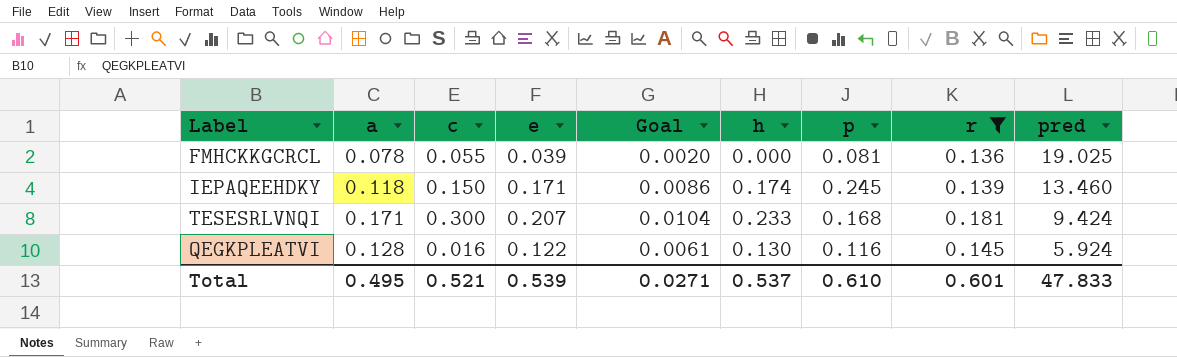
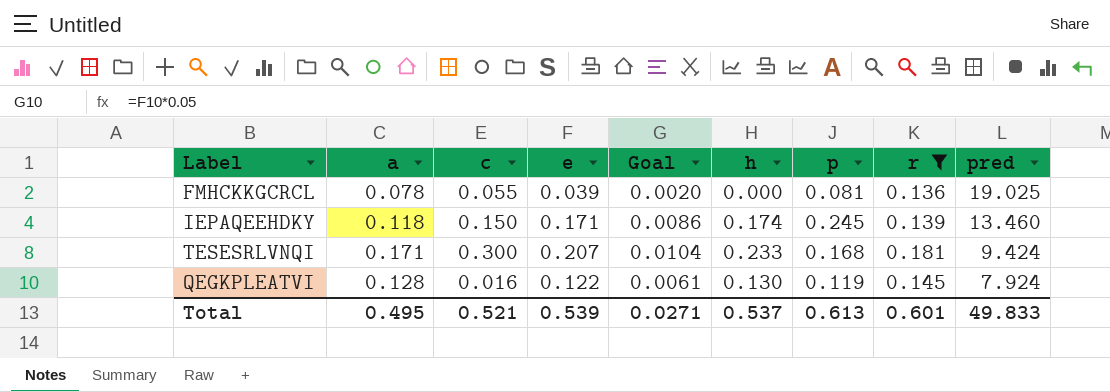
QEGKPLEATVI | p: 0.116 -> 0.119
QEGKPLEATVI | pred: 5.924 -> 7.924
Total | p: 0.610 -> 0.613
Total | pred: 47.833 -> 49.833

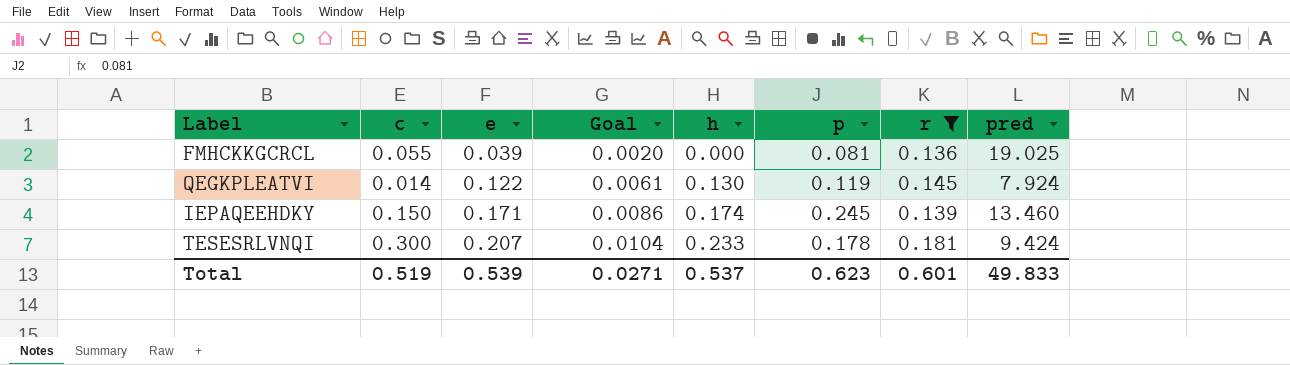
row order: pred descending -> e ascending
column a | position: 2 -> none
QEGKPLEATVI | c: 0.016 -> 0.014
TESESRLVNQI | p: 0.168 -> 0.178
Total | c: 0.521 -> 0.519
Total | p: 0.613 -> 0.623

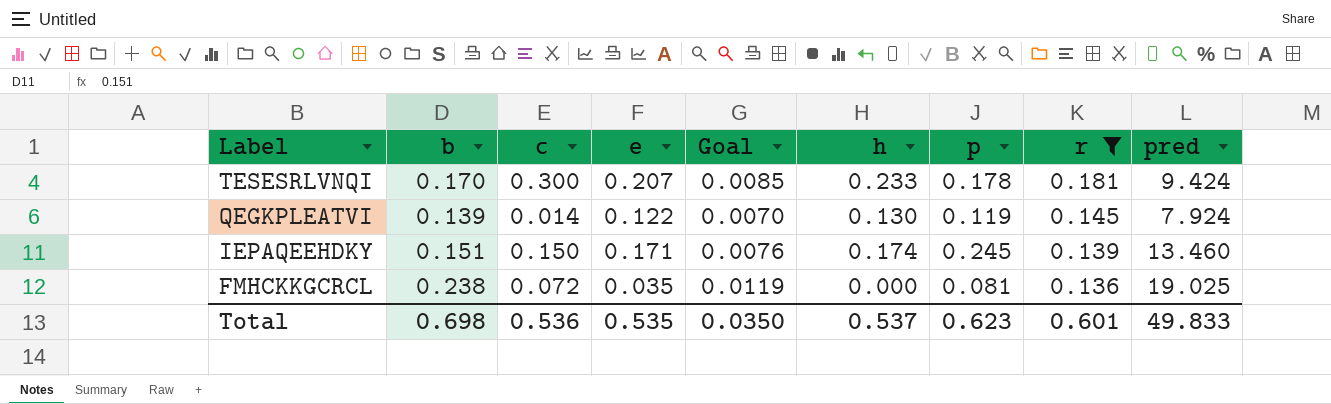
row order: e ascending -> Label descending
column b | position: none -> 2
column Goal | formula: [e] * 0.05 -> [b] * 0.05
FMHCKKGCRCL | c: 0.055 -> 0.072
FMHCKKGCRCL | e: 0.039 -> 0.035
Total | c: 0.519 -> 0.536
Total | e: 0.539 -> 0.535
Total | Goal: 0.0271 -> 0.0350

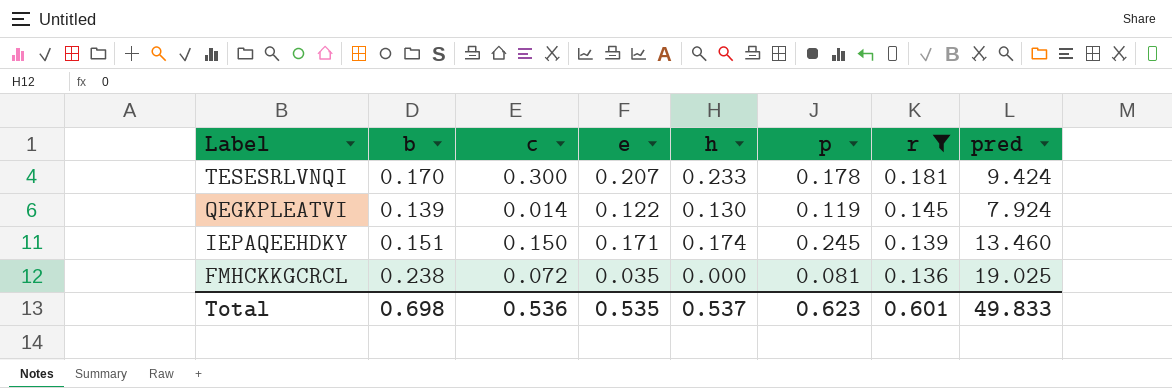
column Goal | formula: [b] * 0.05 -> none

